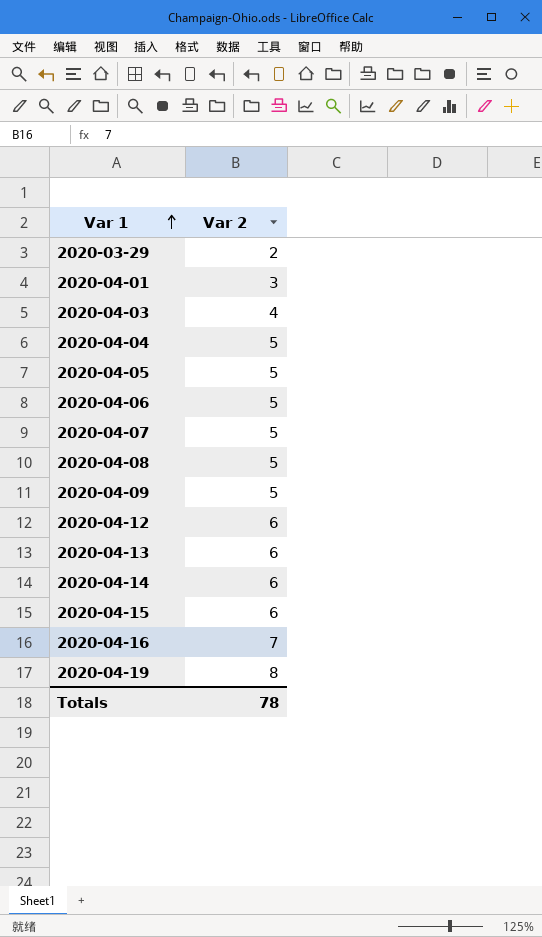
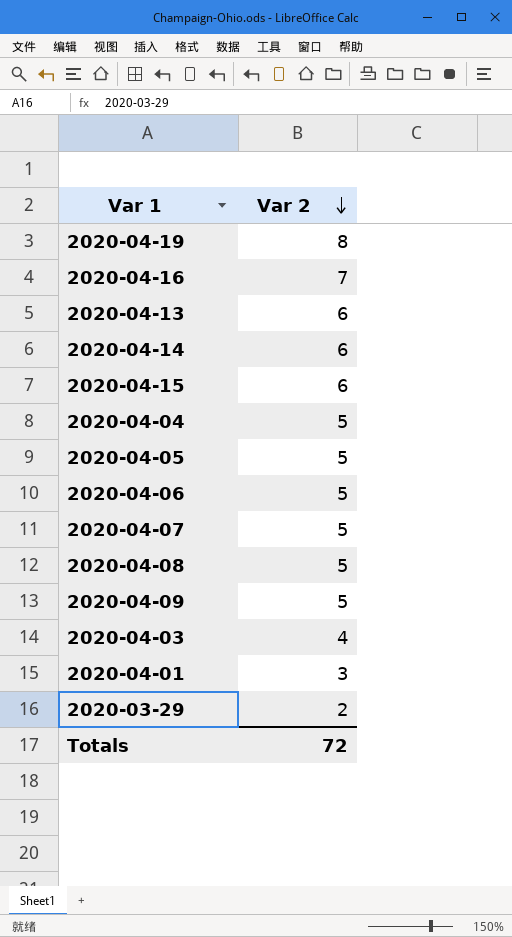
row order: Var 1 ascending -> Var 2 descending
row 2020-04-12: 6 -> none
Totals | Var 2: 78 -> 72

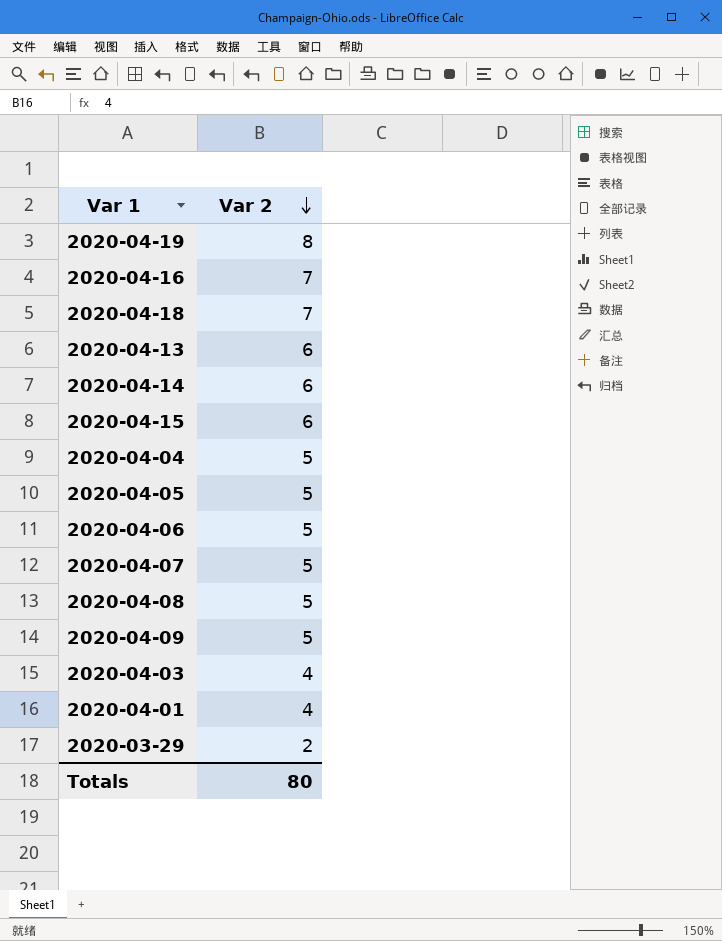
row 2020-04-18: none -> 7
2020-04-01 | Var 2: 3 -> 4
Totals | Var 2: 72 -> 80

